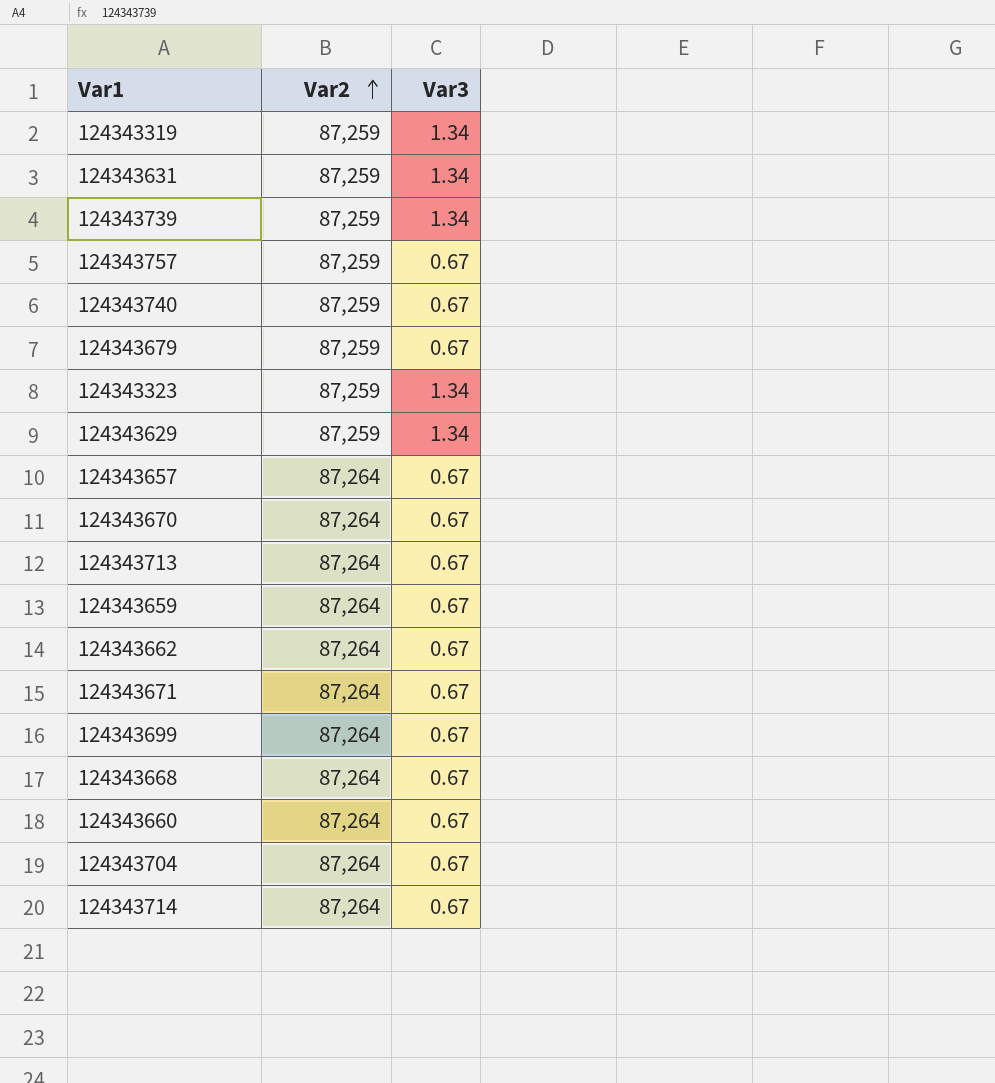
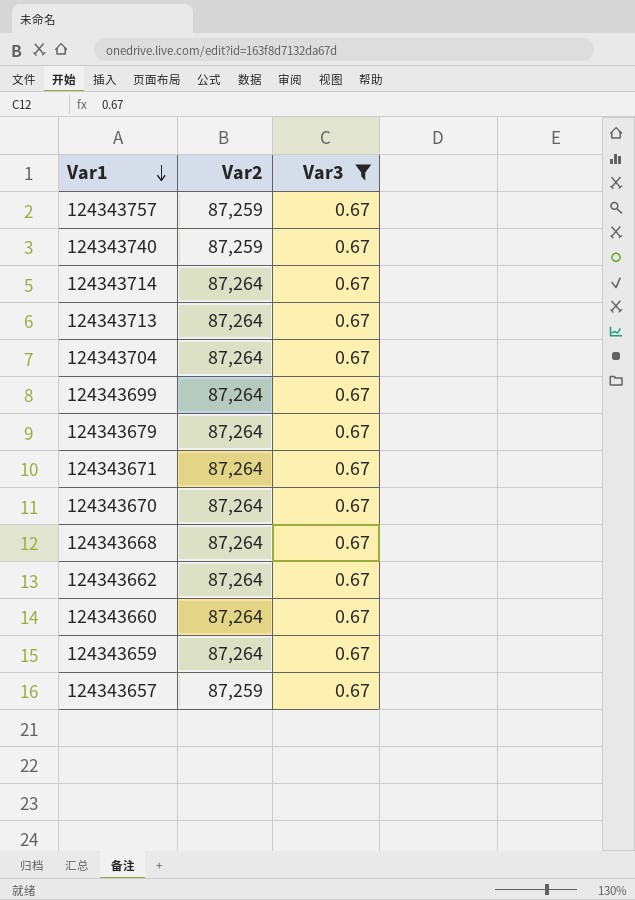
filter: none -> Var3 = 0.67
row order: Var2 ascending -> Var1 descending
124343679 | Var2: 87,259 -> 87,264
124343657 | Var2: 87,264 -> 87,259

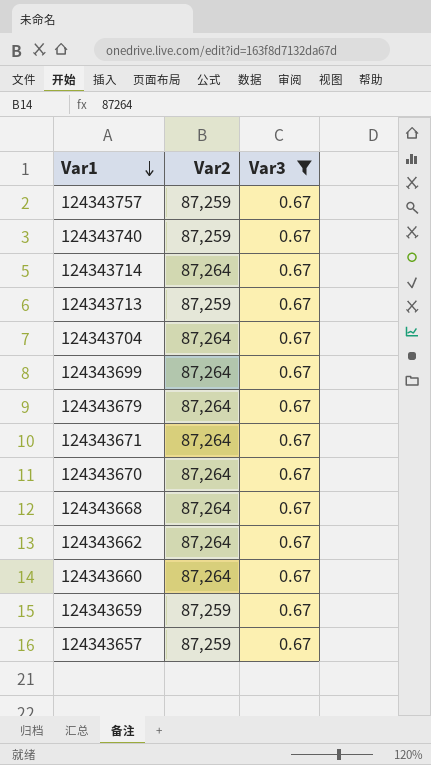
124343713 | Var2: 87,264 -> 87,259
124343659 | Var2: 87,264 -> 87,259

